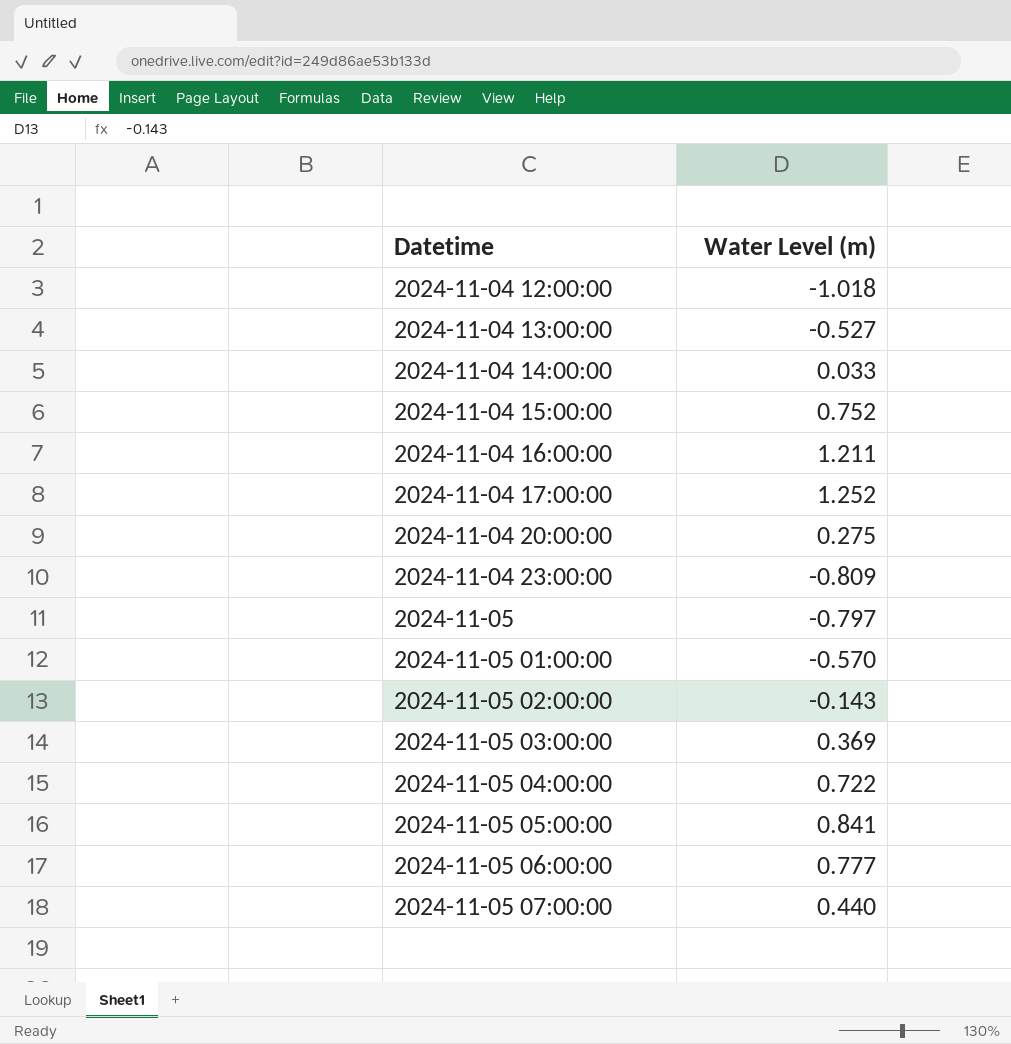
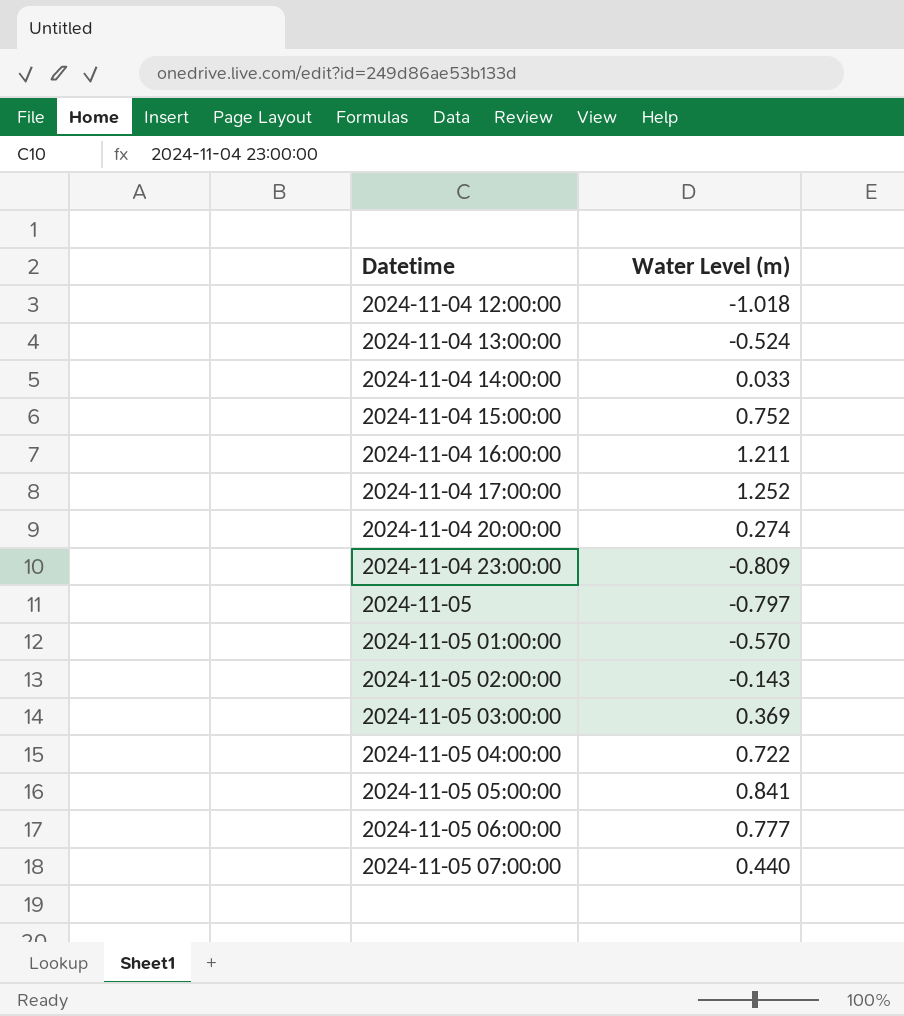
2024-11-04 13:00:00 | Water Level (m): -0.527 -> -0.524
2024-11-04 20:00:00 | Water Level (m): 0.275 -> 0.274

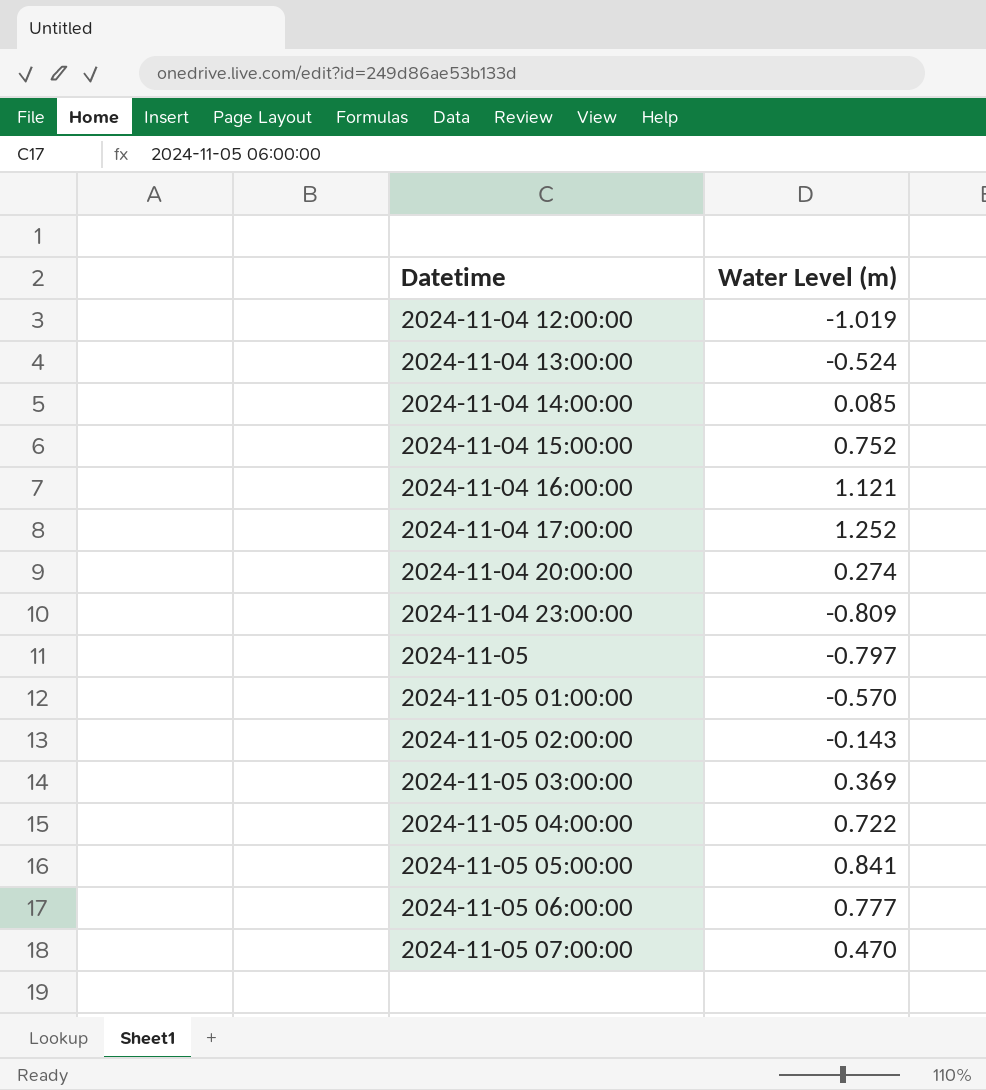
2024-11-04 12:00:00 | Water Level (m): -1.018 -> -1.019
2024-11-04 14:00:00 | Water Level (m): 0.033 -> 0.085
2024-11-04 16:00:00 | Water Level (m): 1.211 -> 1.121
2024-11-05 07:00:00 | Water Level (m): 0.440 -> 0.470

